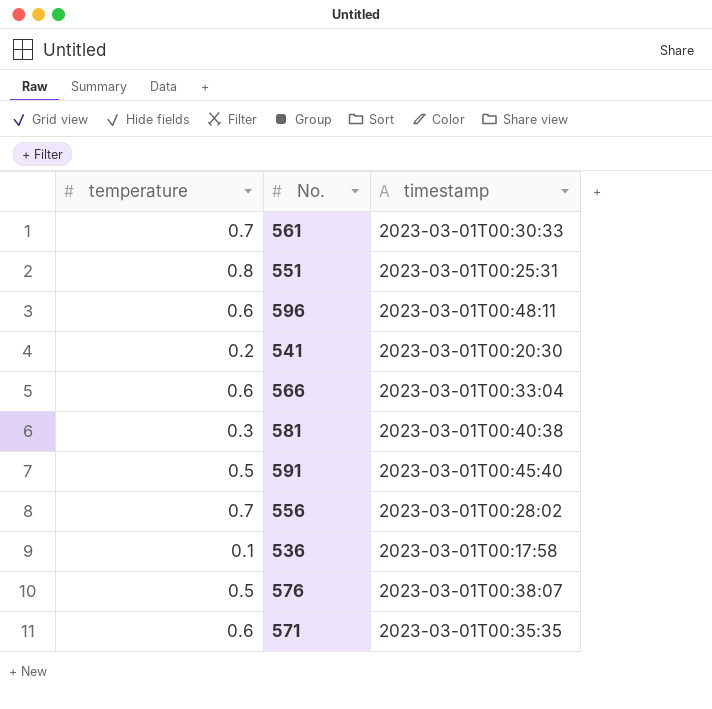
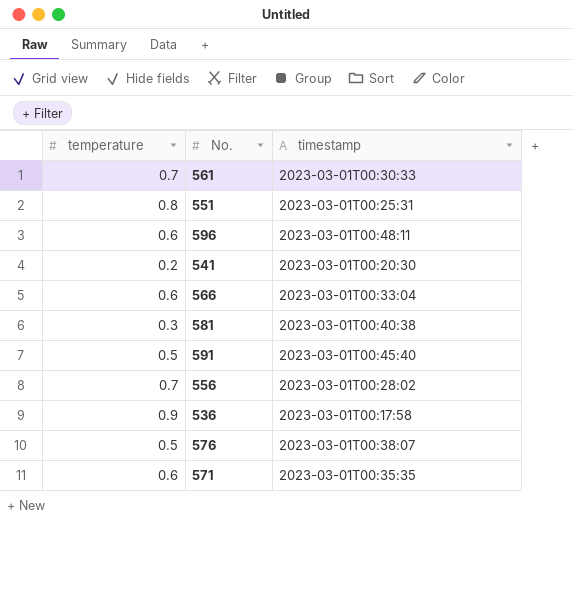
536 | temperature: 0.1 -> 0.9

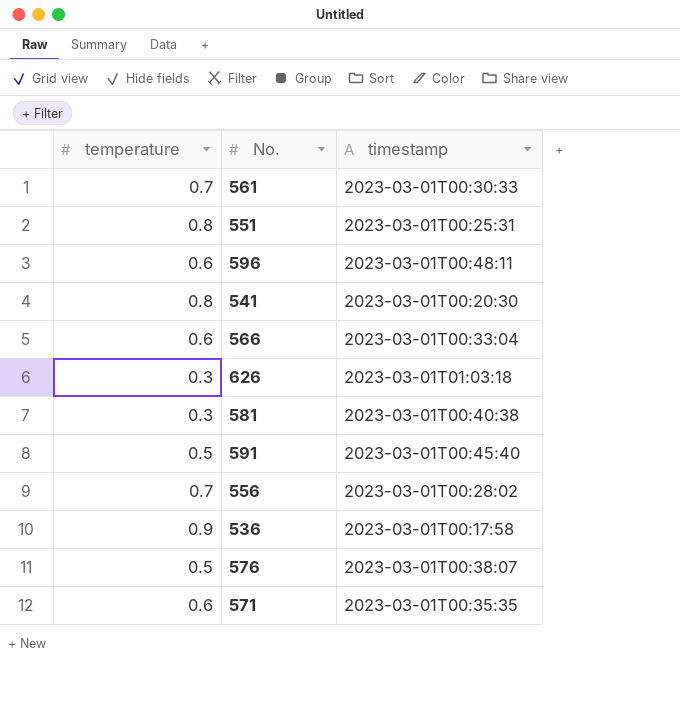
541 | temperature: 0.2 -> 0.8
row 626: none -> 0.3 | 2023-03-01T01:03:18

